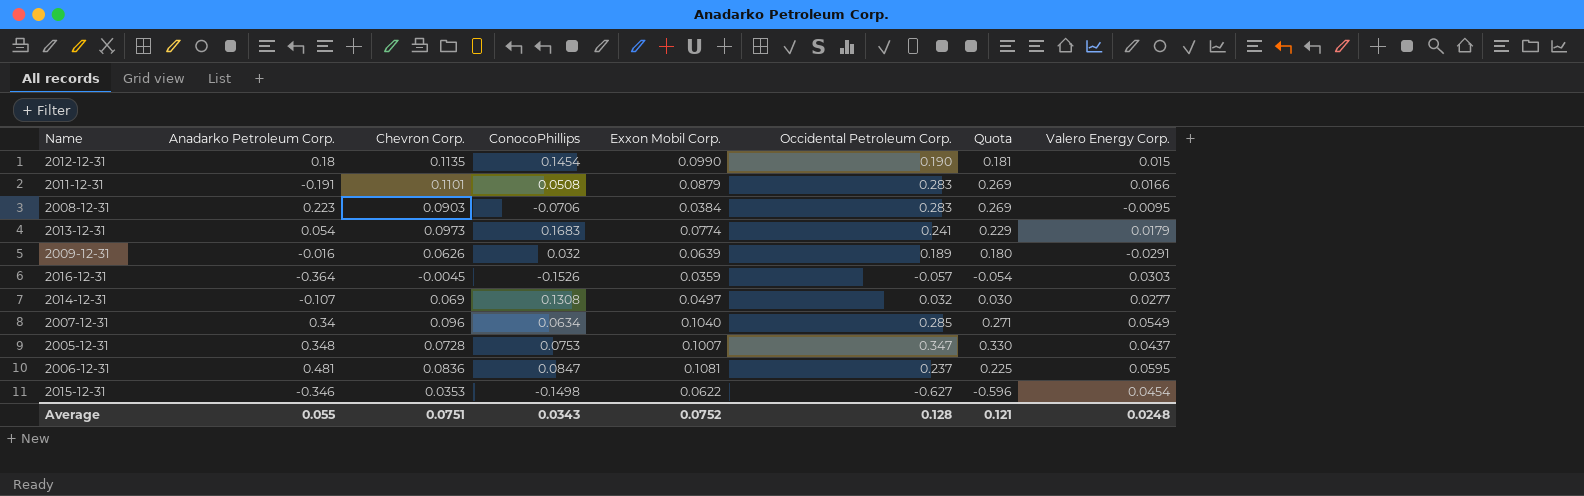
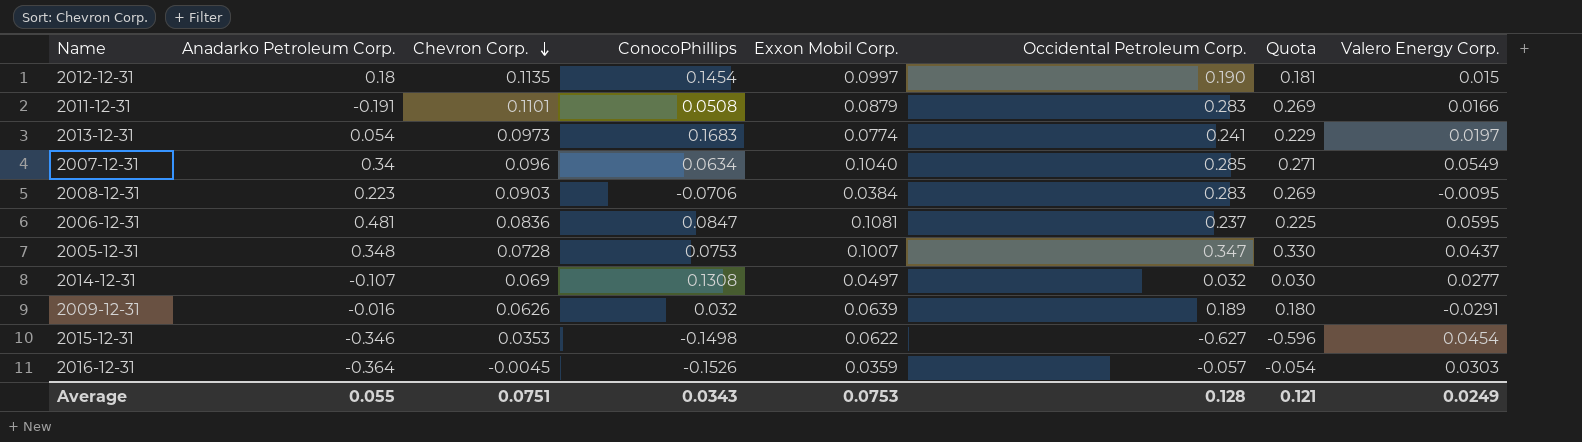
row order: none -> Chevron Corp. descending
2012-12-31 | Exxon Mobil Corp.: 0.0990 -> 0.0997
2013-12-31 | Valero Energy Corp.: 0.0179 -> 0.0197
Average | Exxon Mobil Corp.: 0.0752 -> 0.0753
Average | Valero Energy Corp.: 0.0248 -> 0.0249

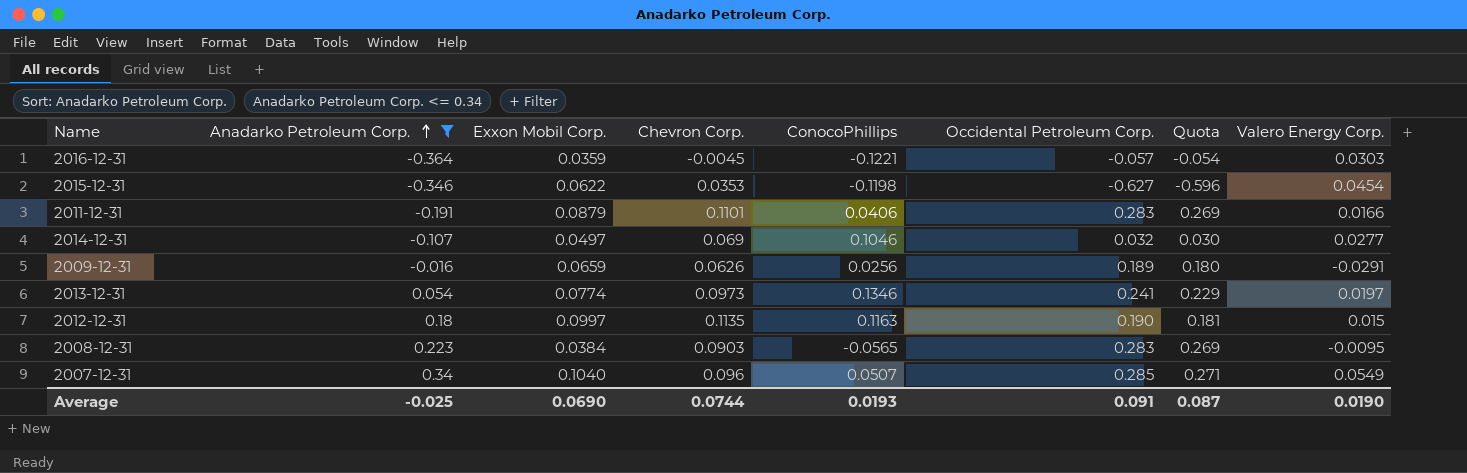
filter: none -> Anadarko Petroleum Corp. <= 0.34
row order: Chevron Corp. descending -> Anadarko Petroleum Corp. ascending
column Exxon Mobil Corp. | position: 5 -> 3
2016-12-31 | ConocoPhillips: -0.1526 -> -0.1221
2015-12-31 | ConocoPhillips: -0.1498 -> -0.1198
2011-12-31 | ConocoPhillips: 0.0508 -> 0.0406
2014-12-31 | ConocoPhillips: 0.1308 -> 0.1046
2009-12-31 | Exxon Mobil Corp.: 0.0639 -> 0.0659
2009-12-31 | ConocoPhillips: 0.032 -> 0.0256
2013-12-31 | ConocoPhillips: 0.1683 -> 0.1346
2012-12-31 | ConocoPhillips: 0.1454 -> 0.1163
2008-12-31 | ConocoPhillips: -0.0706 -> -0.0565
2007-12-31 | ConocoPhillips: 0.0634 -> 0.0507
Average | Anadarko Petroleum Corp.: 0.055 -> -0.025
Average | Exxon Mobil Corp.: 0.0753 -> 0.0690
Average | Chevron Corp.: 0.0751 -> 0.0744
Average | ConocoPhillips: 0.0343 -> 0.0193
Average | Occidental Petroleum Corp.: 0.128 -> 0.091
Average | Quota: 0.121 -> 0.087
Average | Valero Energy Corp.: 0.0249 -> 0.0190

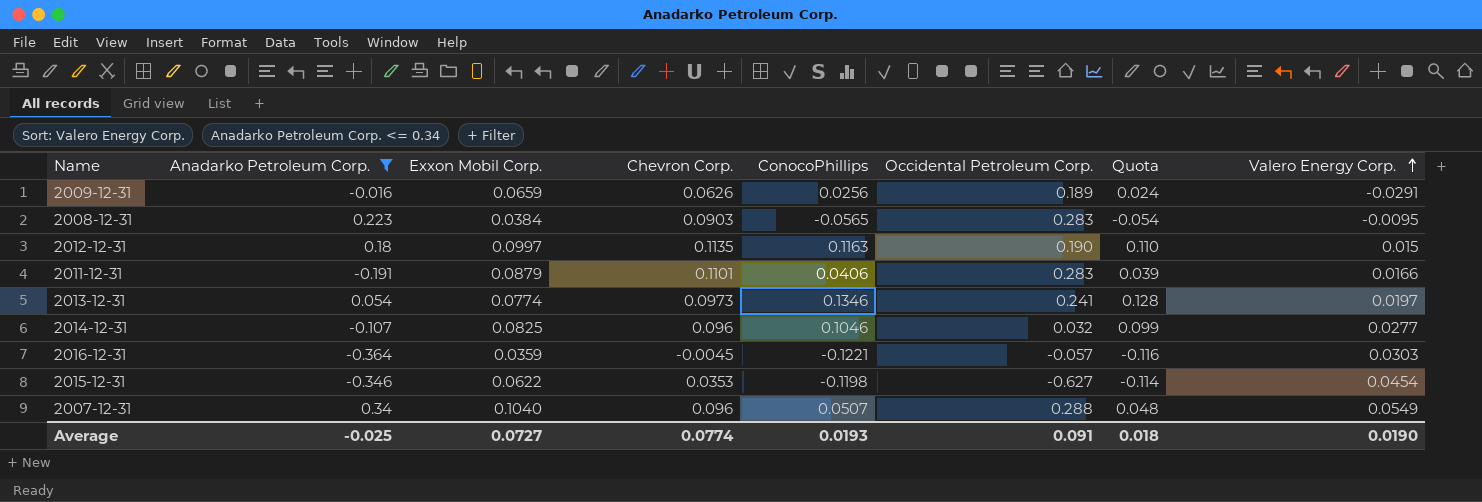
row order: Anadarko Petroleum Corp. ascending -> Valero Energy Corp. ascending
column Quota | formula: [Occidental Petroleum Corp.] * 0.95 -> [ConocoPhillips] * 0.95
2014-12-31 | Exxon Mobil Corp.: 0.0497 -> 0.0825
2014-12-31 | Chevron Corp.: 0.069 -> 0.096
2007-12-31 | Occidental Petroleum Corp.: 0.285 -> 0.288
Average | Exxon Mobil Corp.: 0.0690 -> 0.0727
Average | Chevron Corp.: 0.0744 -> 0.0774
Average | Quota: 0.087 -> 0.018

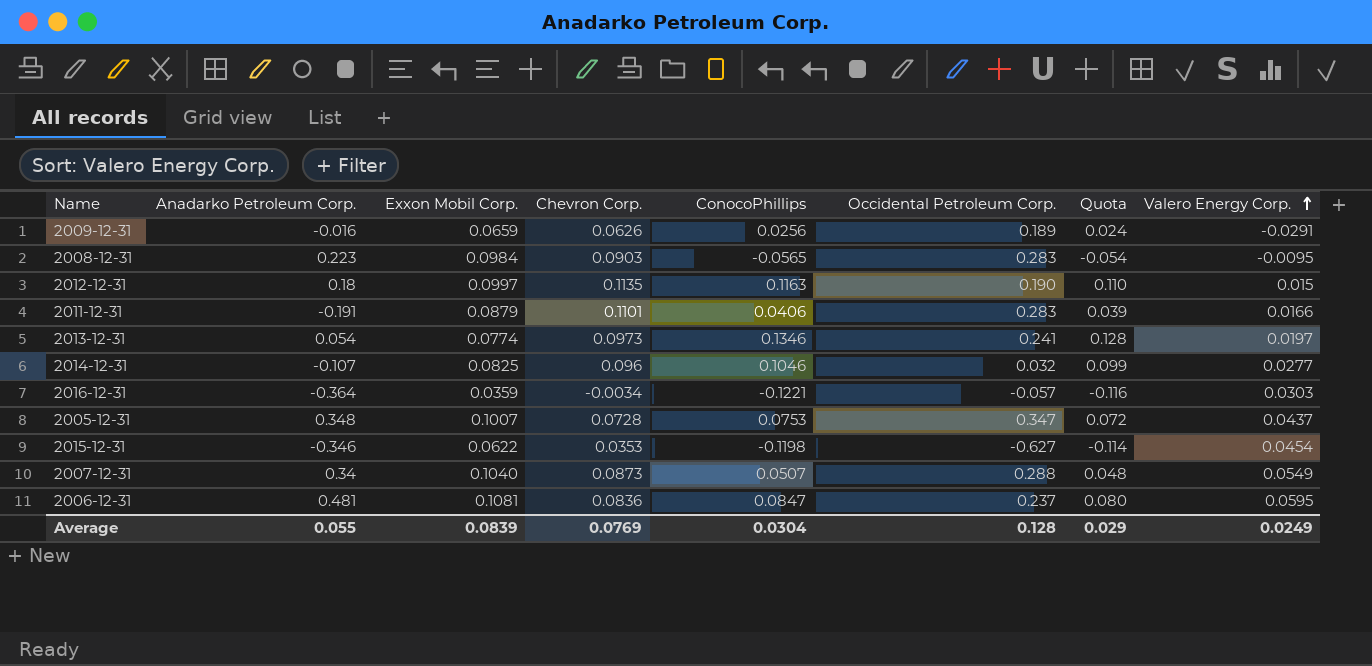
filter: Anadarko Petroleum Corp. <= 0.34 -> none
2008-12-31 | Exxon Mobil Corp.: 0.0384 -> 0.0984
2016-12-31 | Chevron Corp.: -0.0045 -> -0.0034
2007-12-31 | Chevron Corp.: 0.096 -> 0.0873
Average | Anadarko Petroleum Corp.: -0.025 -> 0.055
Average | Exxon Mobil Corp.: 0.0727 -> 0.0839
Average | Chevron Corp.: 0.0774 -> 0.0769
Average | ConocoPhillips: 0.0193 -> 0.0304
Average | Occidental Petroleum Corp.: 0.091 -> 0.128
Average | Quota: 0.018 -> 0.029
Average | Valero Energy Corp.: 0.0190 -> 0.0249

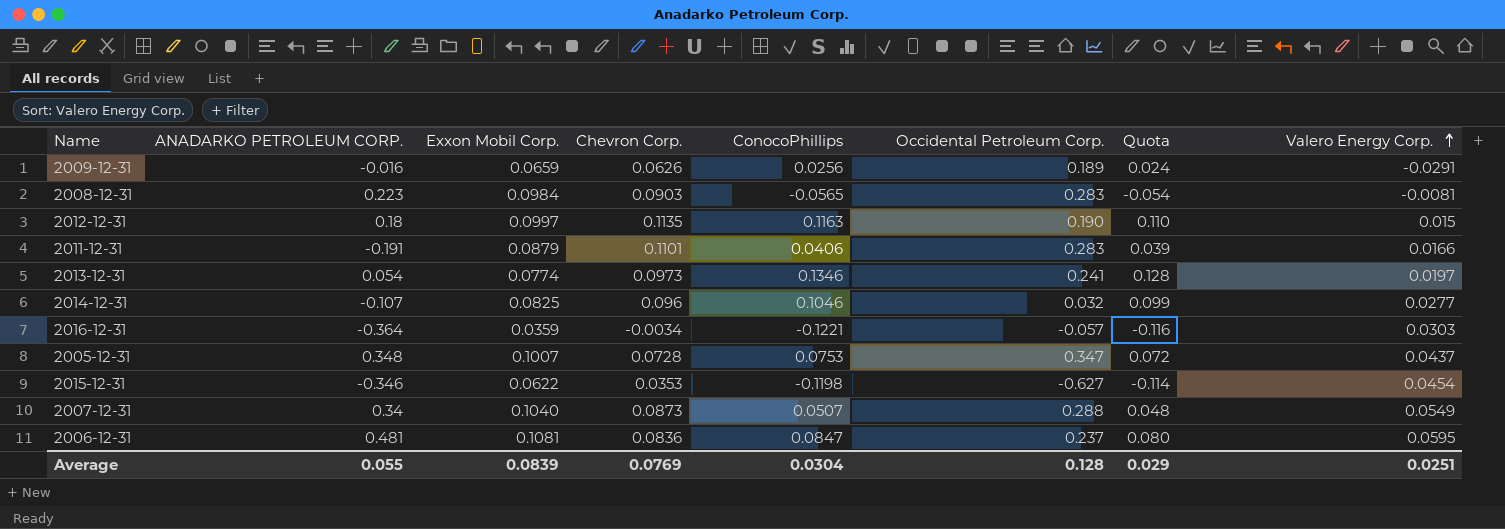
column name: Anadarko Petroleum Corp. -> ANADARKO PETROLEUM CORP.
2008-12-31 | Valero Energy Corp.: -0.0095 -> -0.0081
Average | Valero Energy Corp.: 0.0249 -> 0.0251

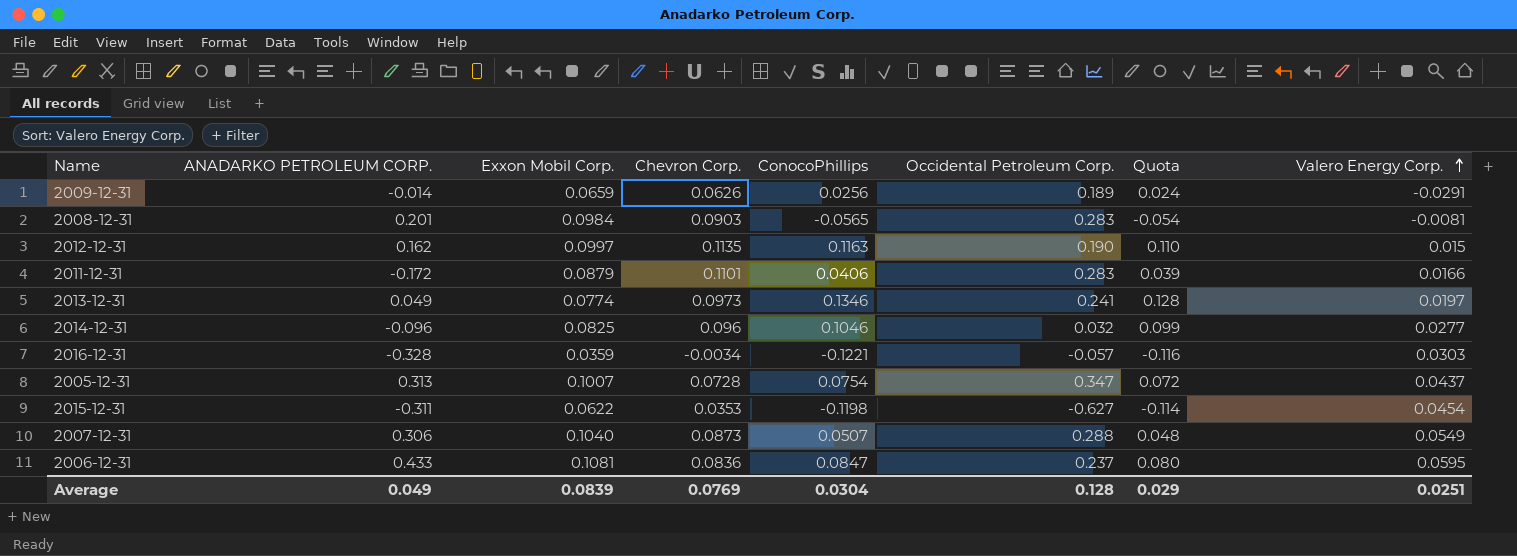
2009-12-31 | ANADARKO PETROLEUM CORP.: -0.016 -> -0.014
2008-12-31 | ANADARKO PETROLEUM CORP.: 0.223 -> 0.201
2012-12-31 | ANADARKO PETROLEUM CORP.: 0.18 -> 0.162
2011-12-31 | ANADARKO PETROLEUM CORP.: -0.191 -> -0.172
2013-12-31 | ANADARKO PETROLEUM CORP.: 0.054 -> 0.049
2014-12-31 | ANADARKO PETROLEUM CORP.: -0.107 -> -0.096
2016-12-31 | ANADARKO PETROLEUM CORP.: -0.364 -> -0.328
2005-12-31 | ANADARKO PETROLEUM CORP.: 0.348 -> 0.313
2005-12-31 | ConocoPhillips: 0.0753 -> 0.0754
2015-12-31 | ANADARKO PETROLEUM CORP.: -0.346 -> -0.311
2007-12-31 | ANADARKO PETROLEUM CORP.: 0.34 -> 0.306
2006-12-31 | ANADARKO PETROLEUM CORP.: 0.481 -> 0.433
Average | ANADARKO PETROLEUM CORP.: 0.055 -> 0.049

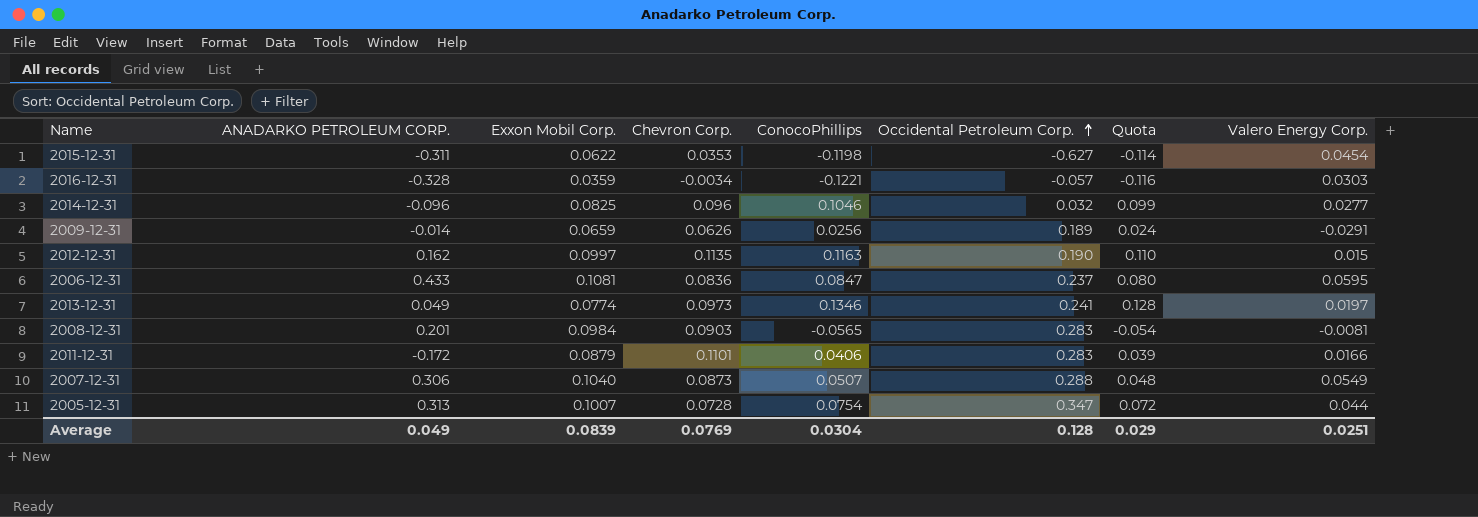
row order: Valero Energy Corp. ascending -> Occidental Petroleum Corp. ascending
2005-12-31 | Valero Energy Corp.: 0.0437 -> 0.044

